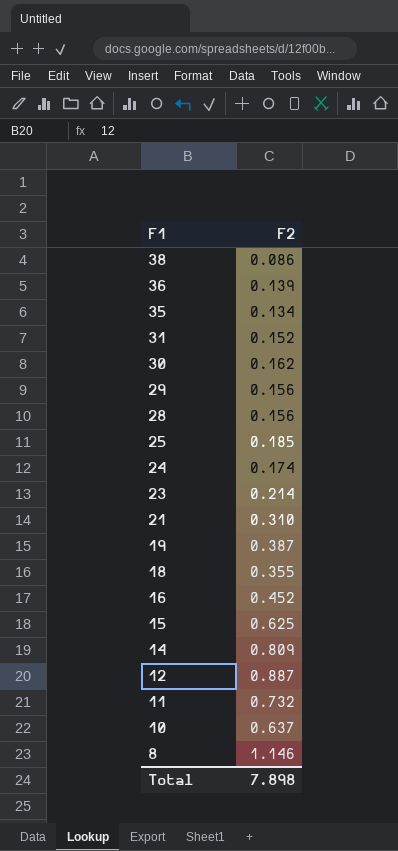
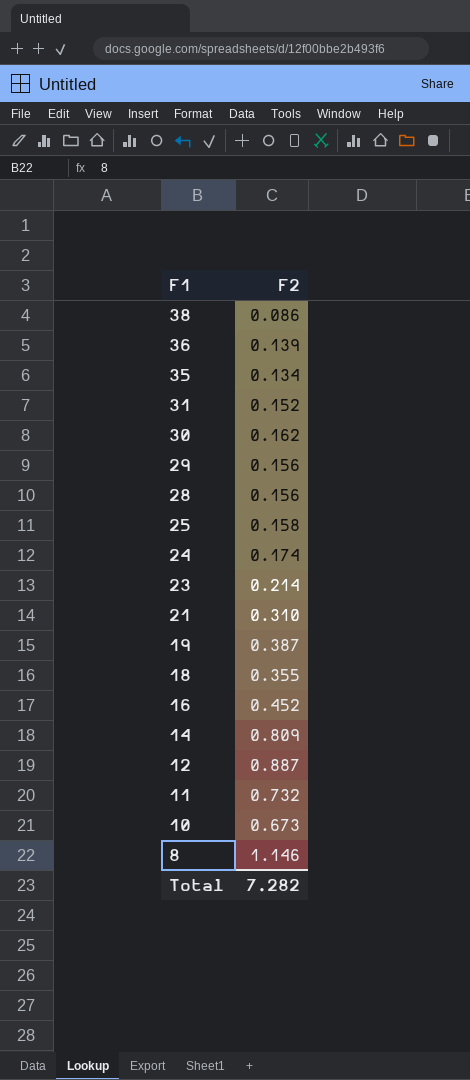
row 15: 0.625 -> none
25 | F2: 0.185 -> 0.158
10 | F2: 0.637 -> 0.673
Total | F2: 7.898 -> 7.282

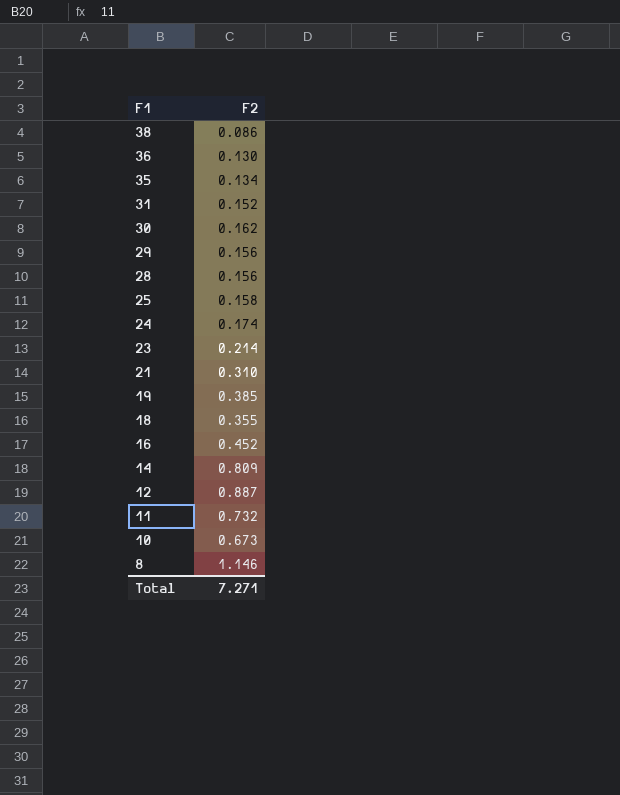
36 | F2: 0.139 -> 0.130
19 | F2: 0.387 -> 0.385
Total | F2: 7.282 -> 7.271

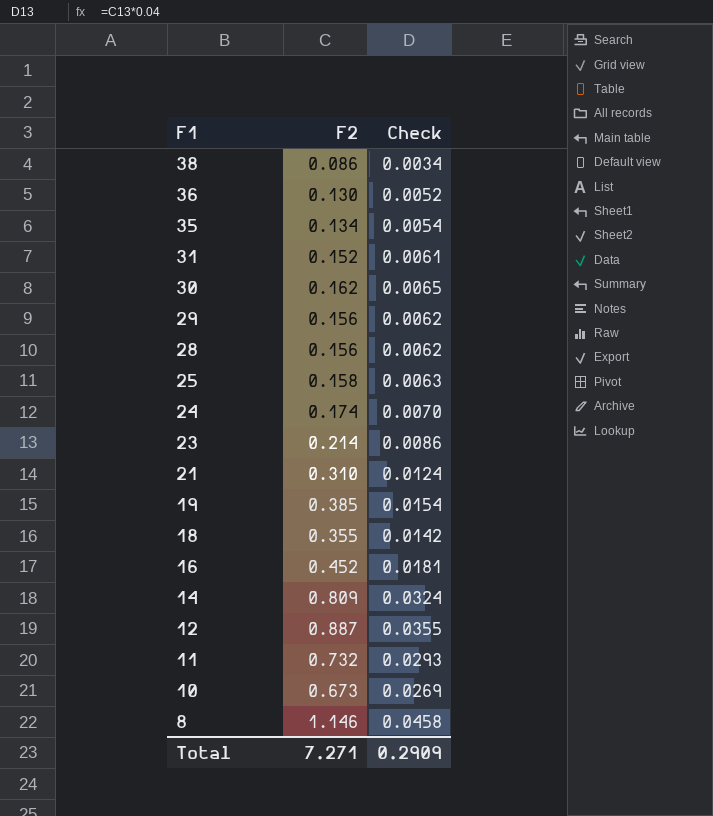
column Check | formula: none -> [F2] * 0.04

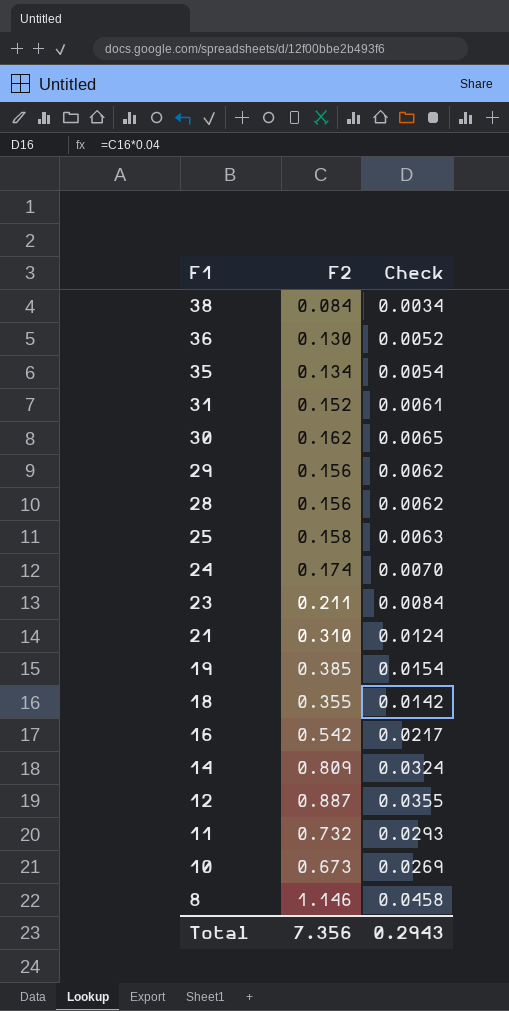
38 | F2: 0.086 -> 0.084
23 | F2: 0.214 -> 0.211
23 | Check: 0.0086 -> 0.0084
16 | F2: 0.452 -> 0.542
16 | Check: 0.0181 -> 0.0217
Total | F2: 7.271 -> 7.356
Total | Check: 0.2909 -> 0.2943

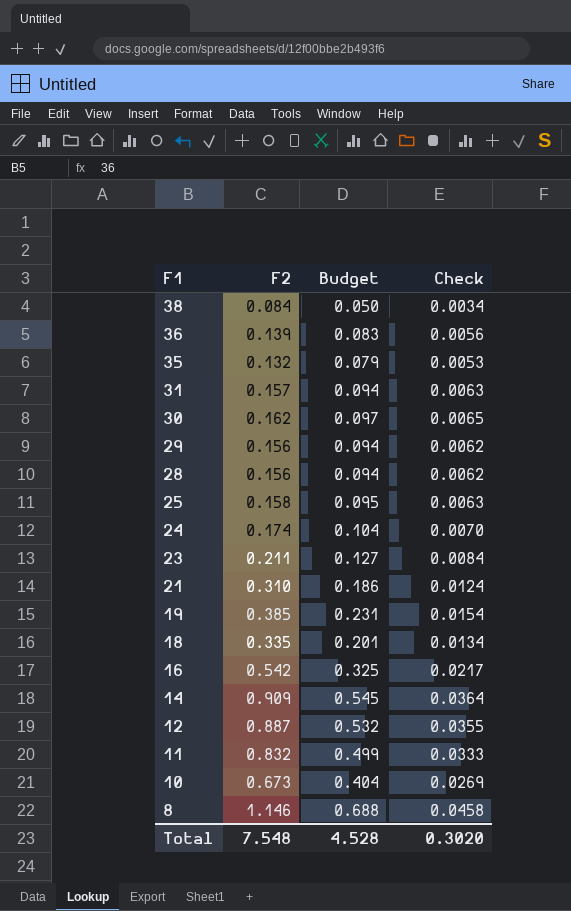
column Budget | formula: none -> [F2] * 0.6
36 | F2: 0.130 -> 0.139
36 | Check: 0.0052 -> 0.0056
35 | F2: 0.134 -> 0.132
35 | Check: 0.0054 -> 0.0053
31 | F2: 0.152 -> 0.157
31 | Check: 0.0061 -> 0.0063
18 | F2: 0.355 -> 0.335
18 | Check: 0.0142 -> 0.0134
14 | F2: 0.809 -> 0.909
14 | Check: 0.0324 -> 0.0364
11 | F2: 0.732 -> 0.832
11 | Check: 0.0293 -> 0.0333
Total | F2: 7.356 -> 7.548
Total | Check: 0.2943 -> 0.3020

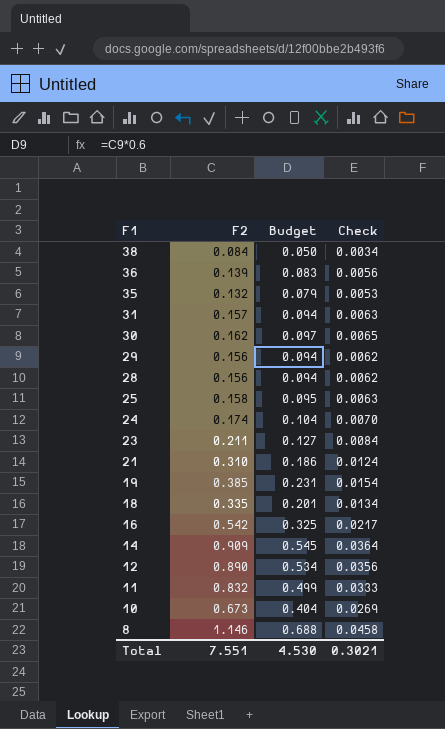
12 | F2: 0.887 -> 0.890
12 | Budget: 0.532 -> 0.534
12 | Check: 0.0355 -> 0.0356
Total | F2: 7.548 -> 7.551
Total | Budget: 4.528 -> 4.530
Total | Check: 0.3020 -> 0.3021

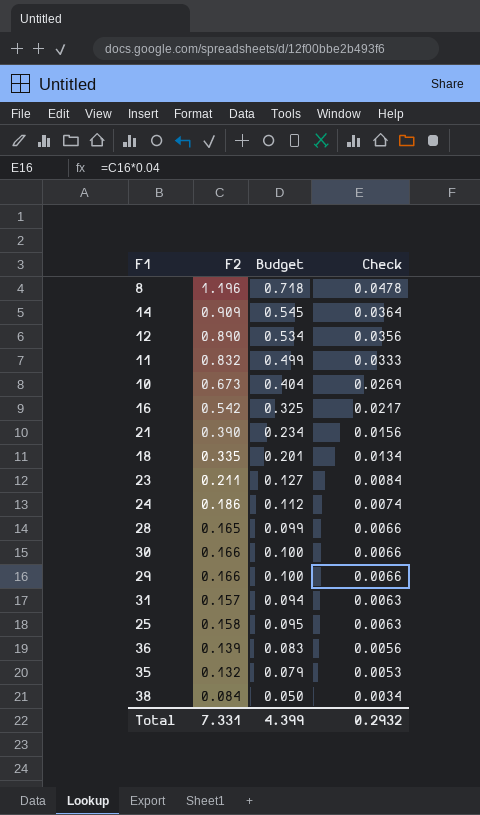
row order: F1 descending -> Check descending
row 19: 0.385 | 0.231 | 0.0154 -> none
8 | F2: 1.146 -> 1.196
8 | Budget: 0.688 -> 0.718
8 | Check: 0.0458 -> 0.0478
21 | F2: 0.310 -> 0.390
21 | Budget: 0.186 -> 0.234
21 | Check: 0.0124 -> 0.0156
24 | F2: 0.174 -> 0.186
24 | Budget: 0.104 -> 0.112
24 | Check: 0.0070 -> 0.0074
28 | F2: 0.156 -> 0.165
28 | Budget: 0.094 -> 0.099
28 | Check: 0.0062 -> 0.0066
30 | F2: 0.162 -> 0.166
30 | Budget: 0.097 -> 0.100
30 | Check: 0.0065 -> 0.0066
29 | F2: 0.156 -> 0.166
29 | Budget: 0.094 -> 0.100
29 | Check: 0.0062 -> 0.0066
Total | F2: 7.551 -> 7.331
Total | Budget: 4.530 -> 4.399
Total | Check: 0.3021 -> 0.2932

